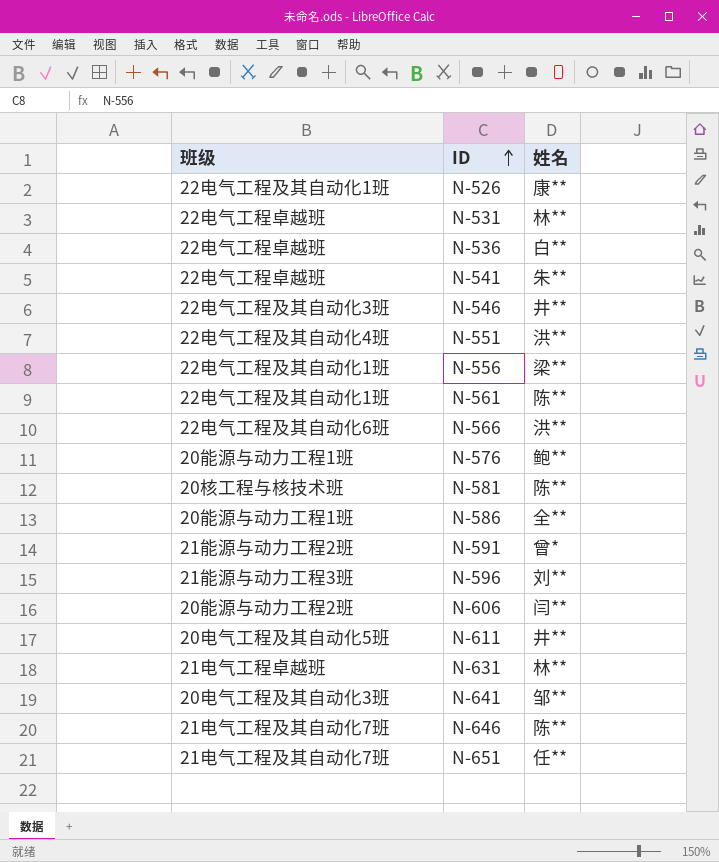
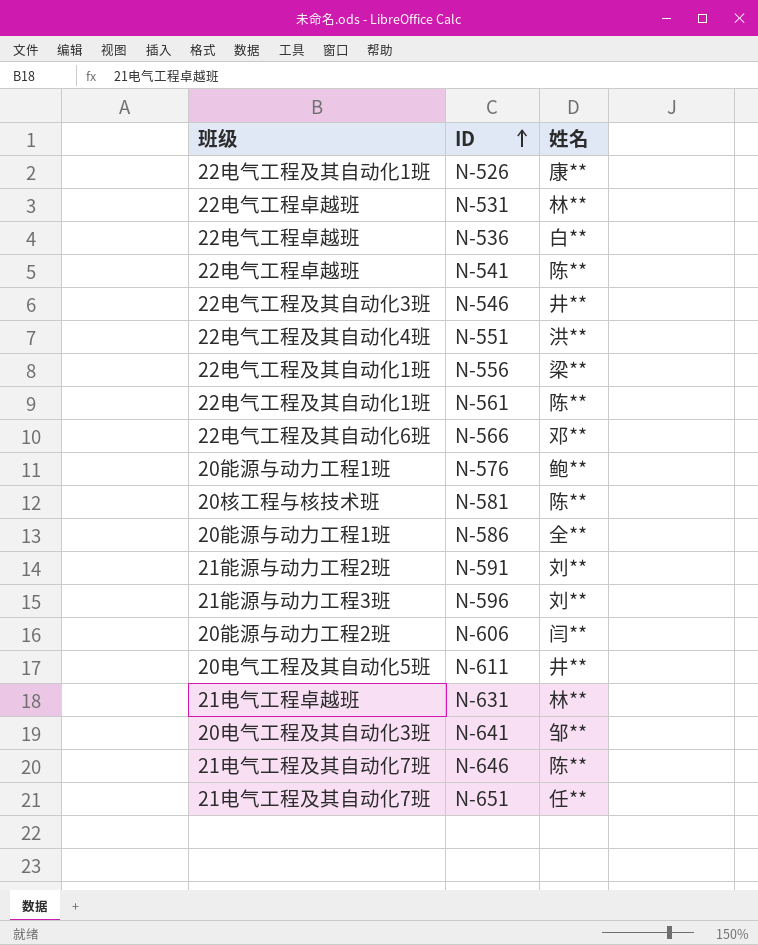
N-541 | 姓名: 朱** -> 陈**
N-566 | 姓名: 洪** -> 邓**
N-591 | 姓名: 曾* -> 刘**

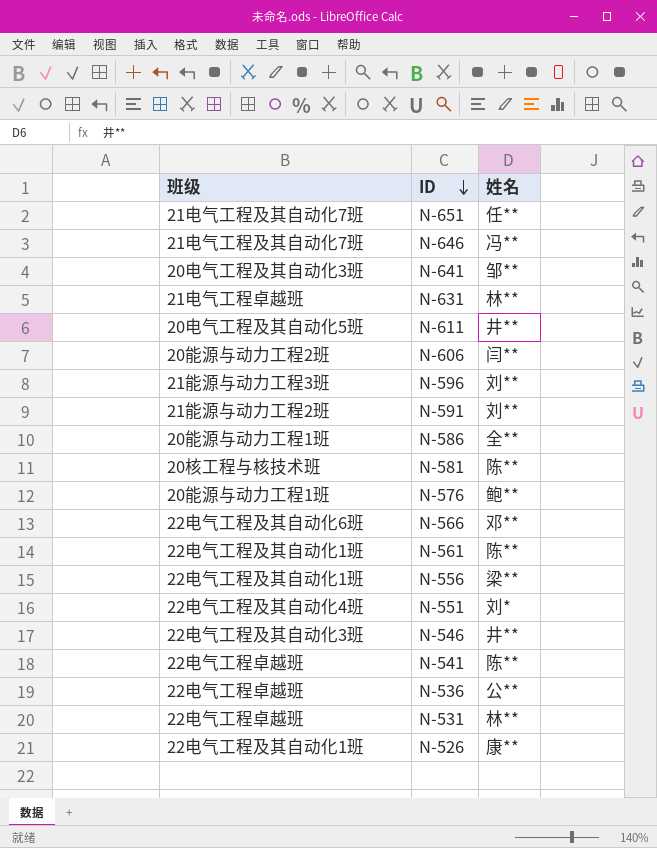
row order: ID ascending -> ID descending
N-646 | 姓名: 陈** -> 冯**
N-551 | 姓名: 洪** -> 刘*
N-536 | 姓名: 白** -> 公**

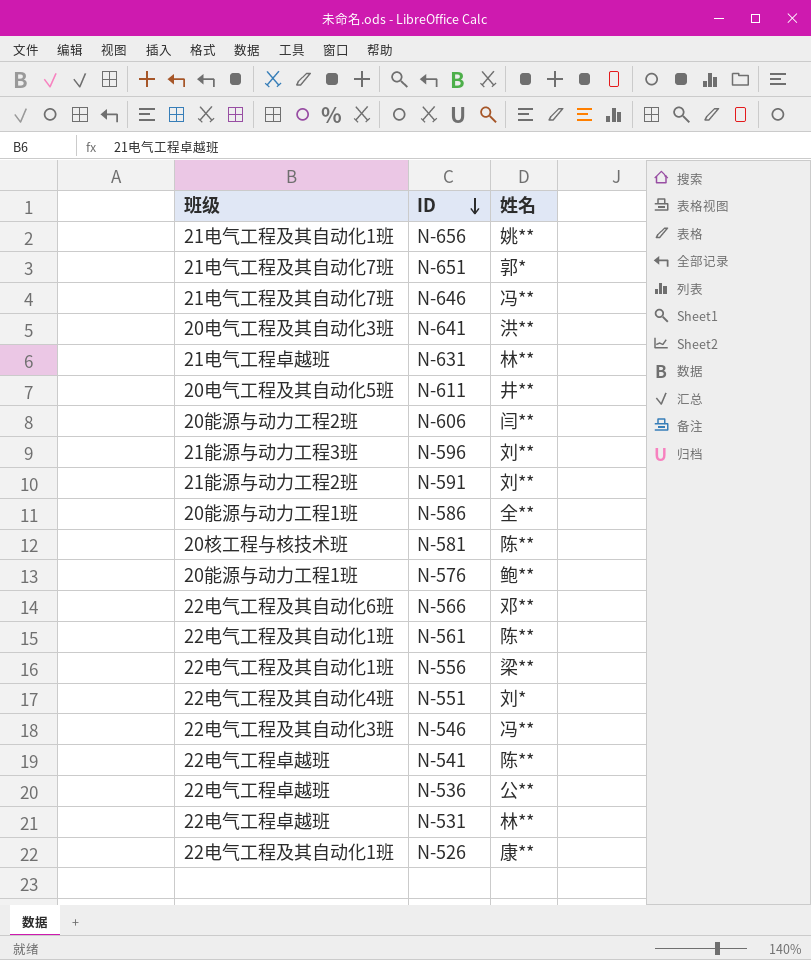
row N-656: none -> 21电气工程及其自动化1班 | 姚**
N-651 | 姓名: 任** -> 郭*
N-641 | 姓名: 邹** -> 洪**
N-546 | 姓名: 井** -> 冯**

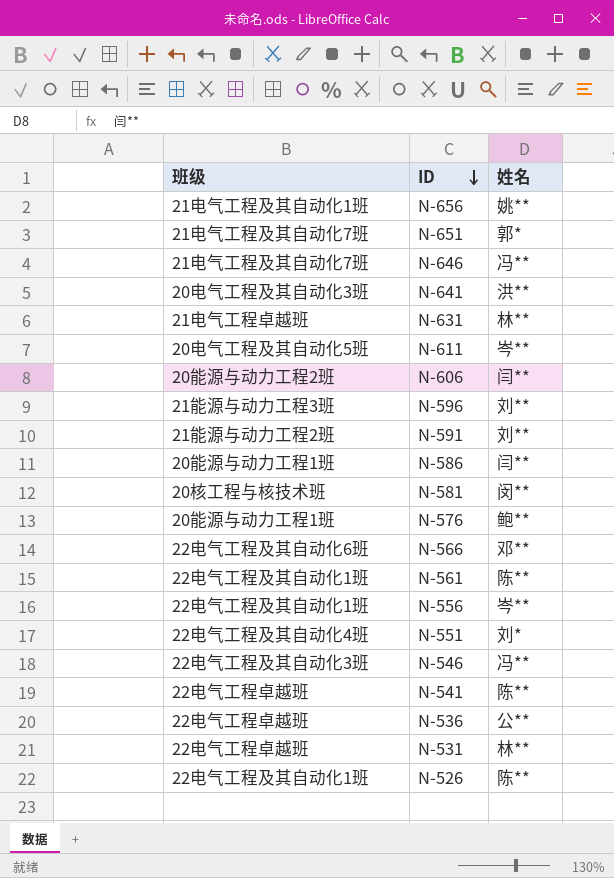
N-611 | 姓名: 井** -> 岑**
N-586 | 姓名: 全** -> 闫**
N-581 | 姓名: 陈** -> 闵**
N-556 | 姓名: 梁** -> 岑**
N-526 | 姓名: 康** -> 陈**

